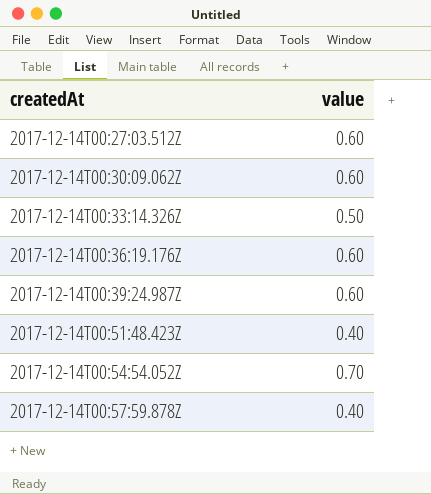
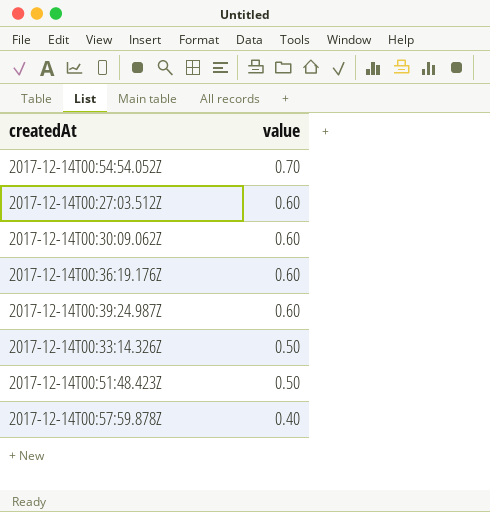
row order: createdAt ascending -> value descending
2017-12-14T00:51:48.423Z | value: 0.40 -> 0.50

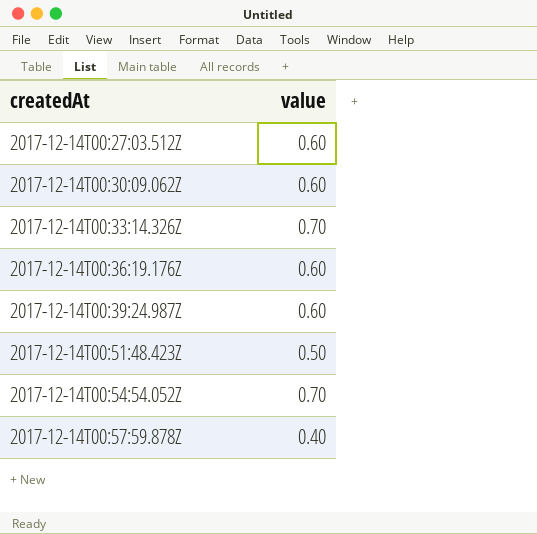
row order: value descending -> createdAt ascending
2017-12-14T00:33:14.326Z | value: 0.50 -> 0.70

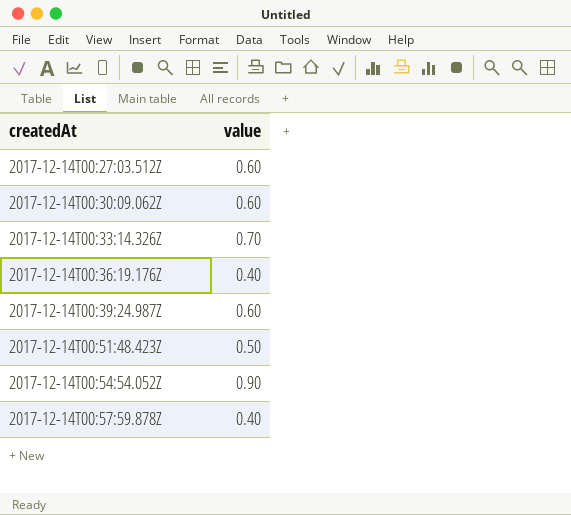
2017-12-14T00:36:19.176Z | value: 0.60 -> 0.40
2017-12-14T00:54:54.052Z | value: 0.70 -> 0.90

